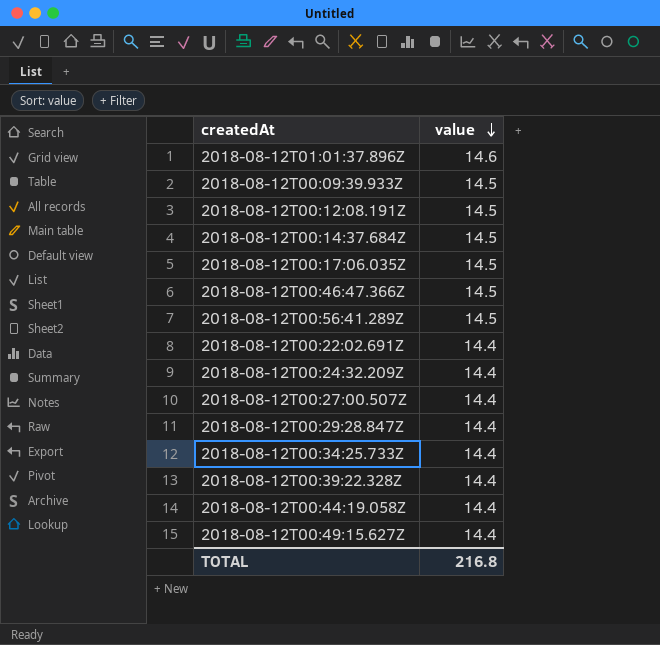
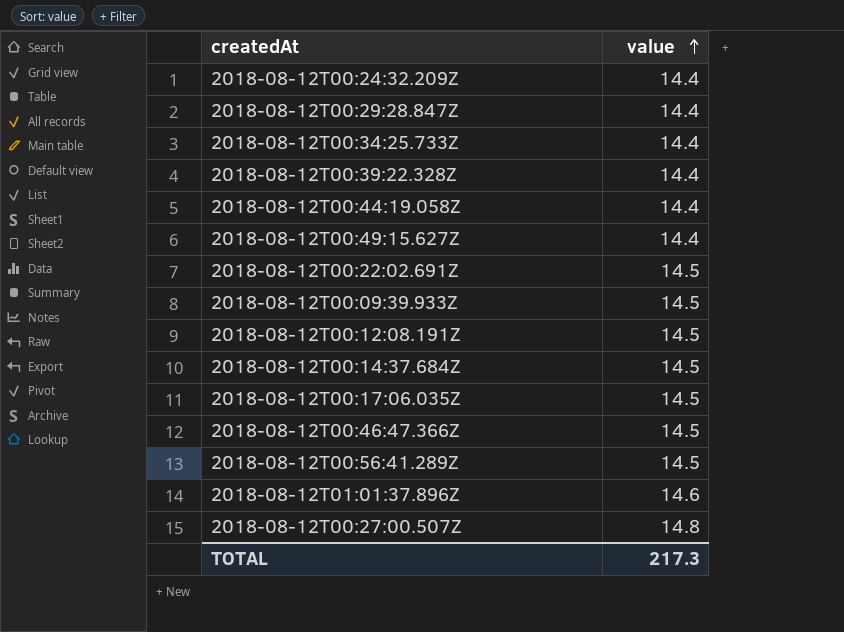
row order: value descending -> value ascending
2018-08-12T00:22:02.691Z | value: 14.4 -> 14.5
2018-08-12T00:27:00.507Z | value: 14.4 -> 14.8
TOTAL | value: 216.8 -> 217.3

